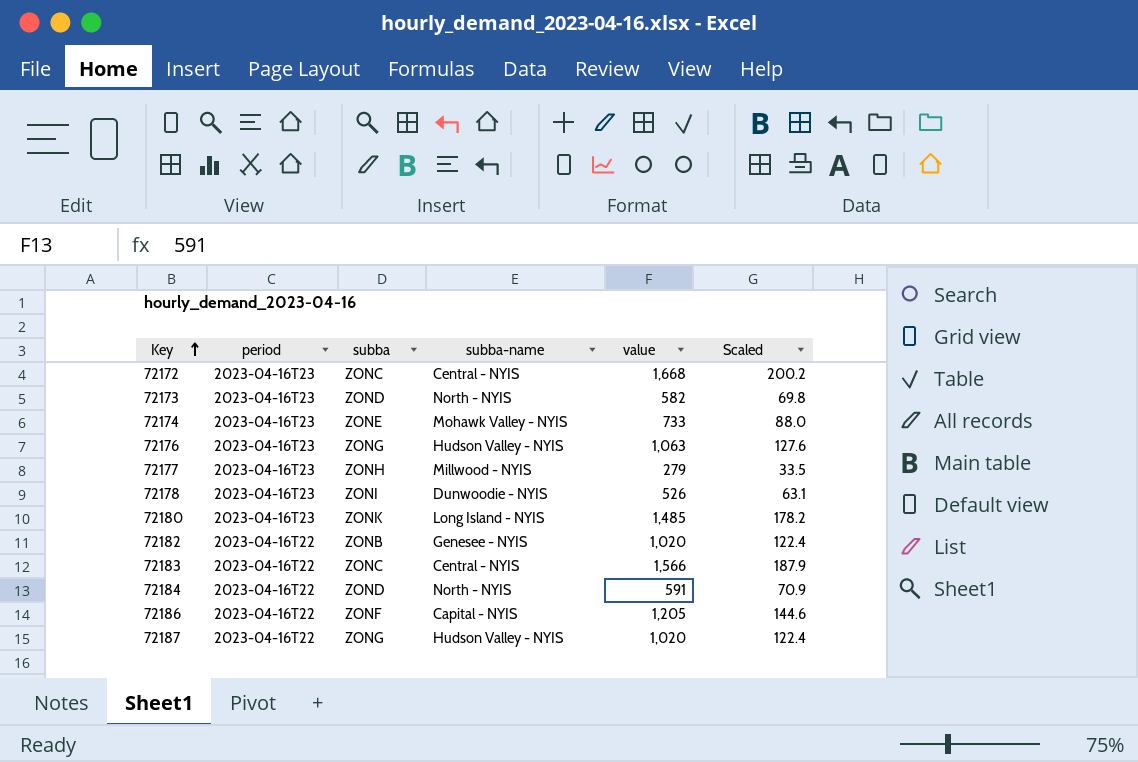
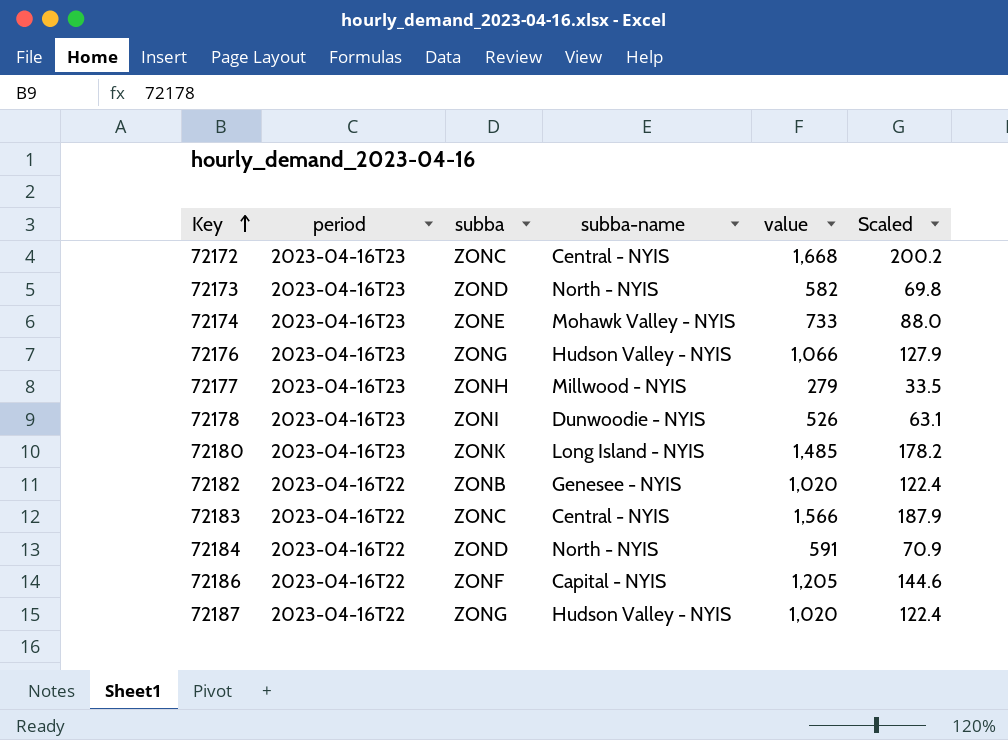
72176 | value: 1,063 -> 1,066
72176 | Scaled: 127.6 -> 127.9

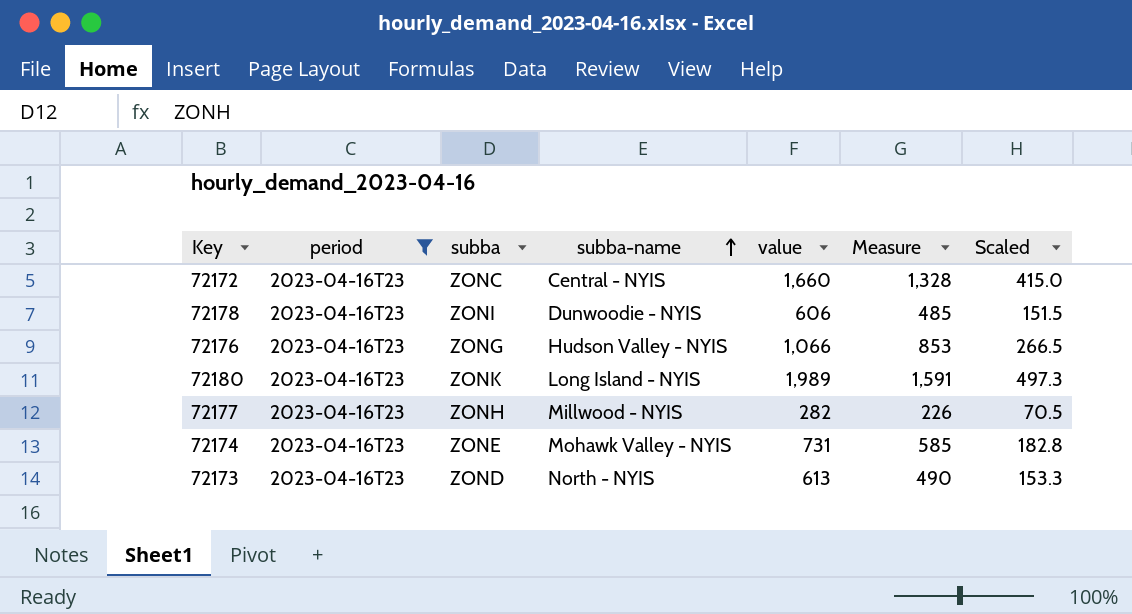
filter: none -> period = 2023-04-16T23
row order: Key ascending -> subba-name ascending
column Measure | formula: none -> [value] * 0.8
column Scaled | formula: [value] * 0.12 -> [value] * 0.25
72172 | value: 1,668 -> 1,660
72178 | value: 526 -> 606
72180 | value: 1,485 -> 1,989
72177 | value: 279 -> 282
72174 | value: 733 -> 731
72173 | value: 582 -> 613

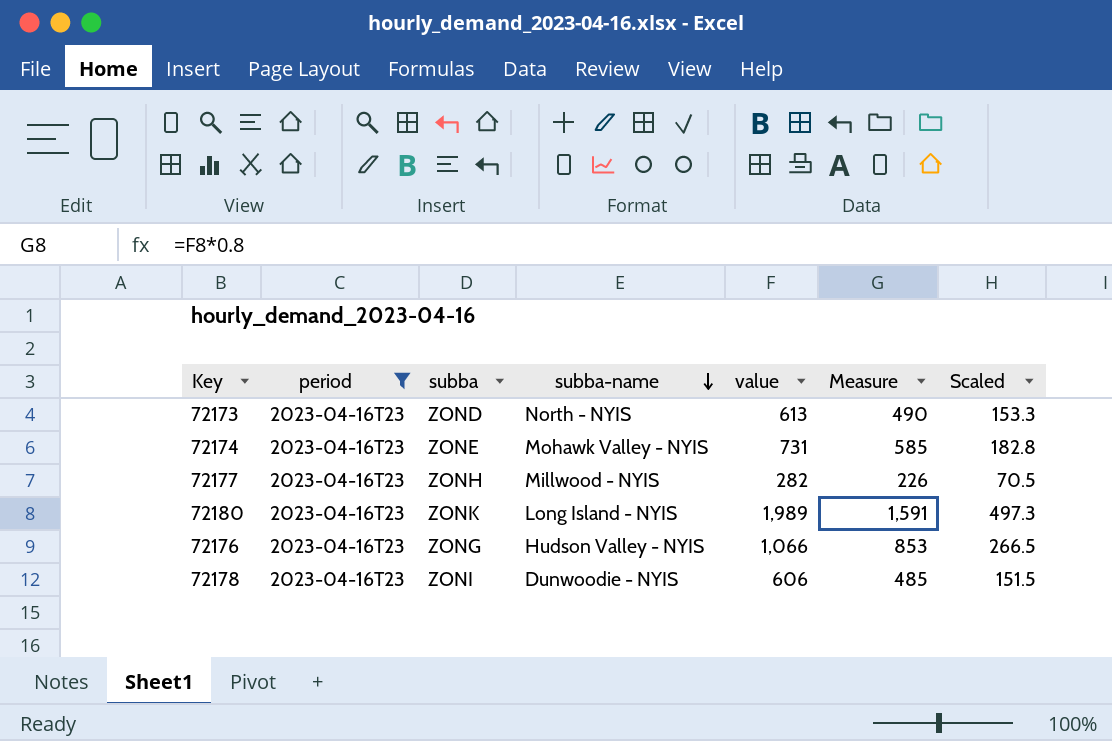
row order: subba-name ascending -> subba-name descending
row 72172: 2023-04-16T23 | ZONC | Central - NYIS | 1,660 | 1,328 | 415.0 -> none

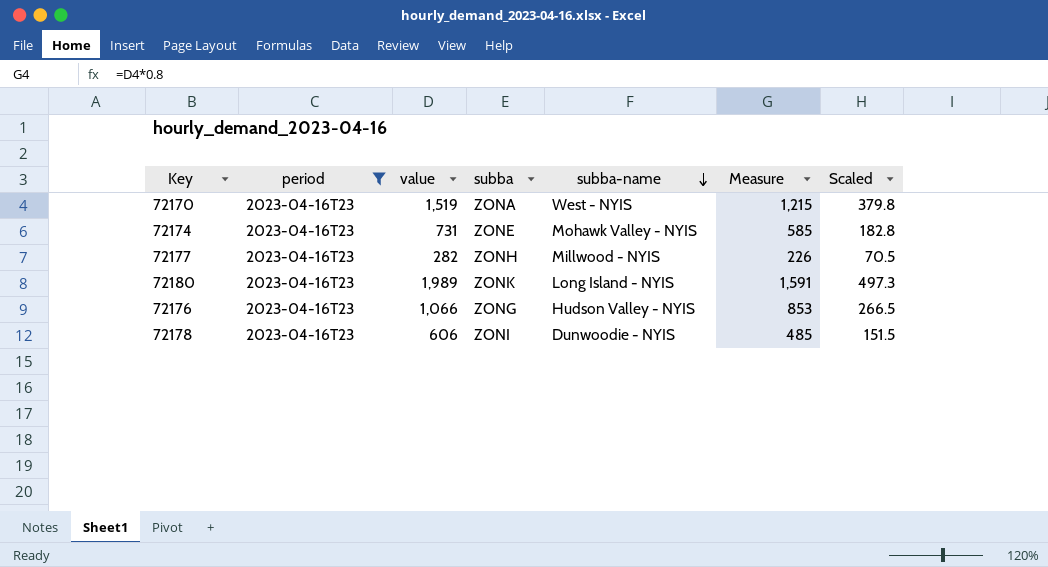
column value | position: 5 -> 3
row 72173: 2023-04-16T23 | ZOND | North - NYIS | 613 | 490 | 153.3 -> none
row 72170: none -> 2023-04-16T23 | 1,519 | ZONA | West - NYIS | 1,215 | 379.8

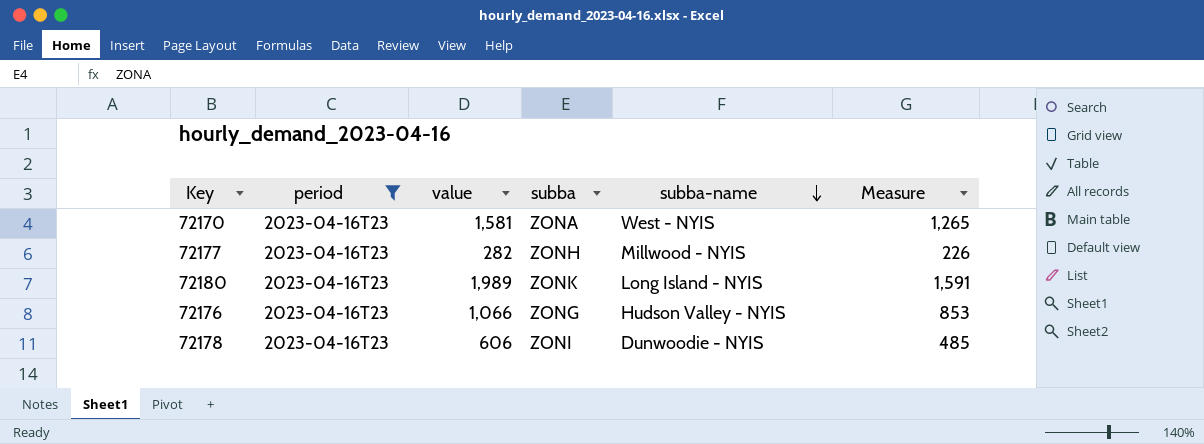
column Scaled | formula: [value] * 0.25 -> none
row 72174: 2023-04-16T23 | 731 | ZONE | Mohawk Valley - NYIS | 585 | 182.8 -> none
72170 | value: 1,519 -> 1,581
72170 | Measure: 1,215 -> 1,265

